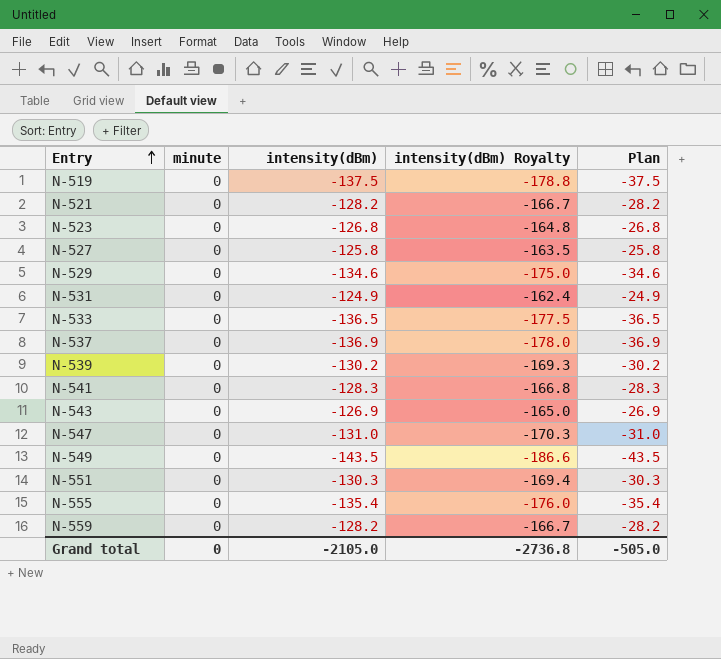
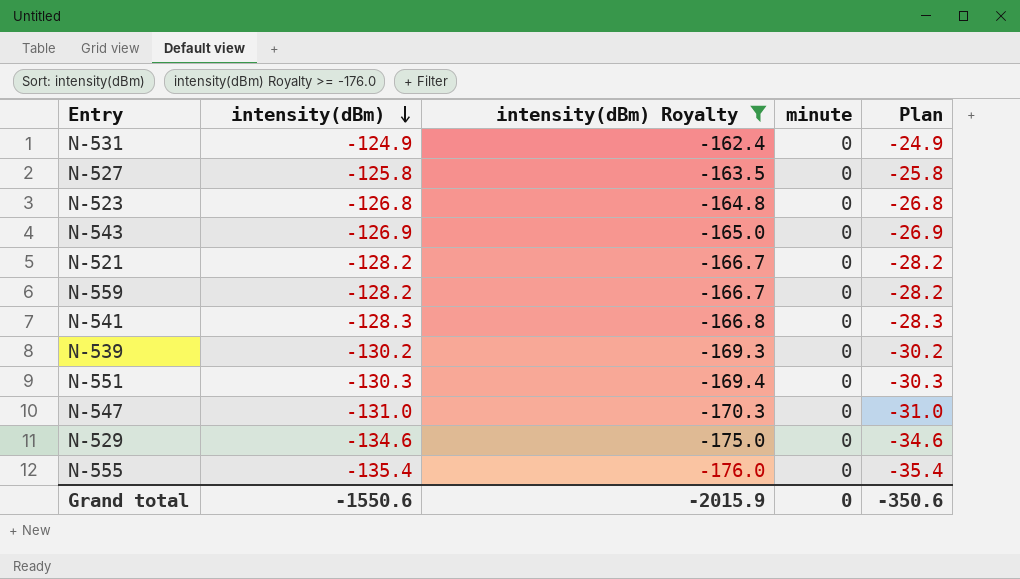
filter: none -> intensity(dBm) Royalty >= -176.0
row order: Entry ascending -> intensity(dBm) descending
column minute | position: 2 -> 4
Grand total | intensity(dBm): -2105.0 -> -1550.6
Grand total | intensity(dBm) Royalty: -2736.8 -> -2015.9
Grand total | Plan: -505.0 -> -350.6

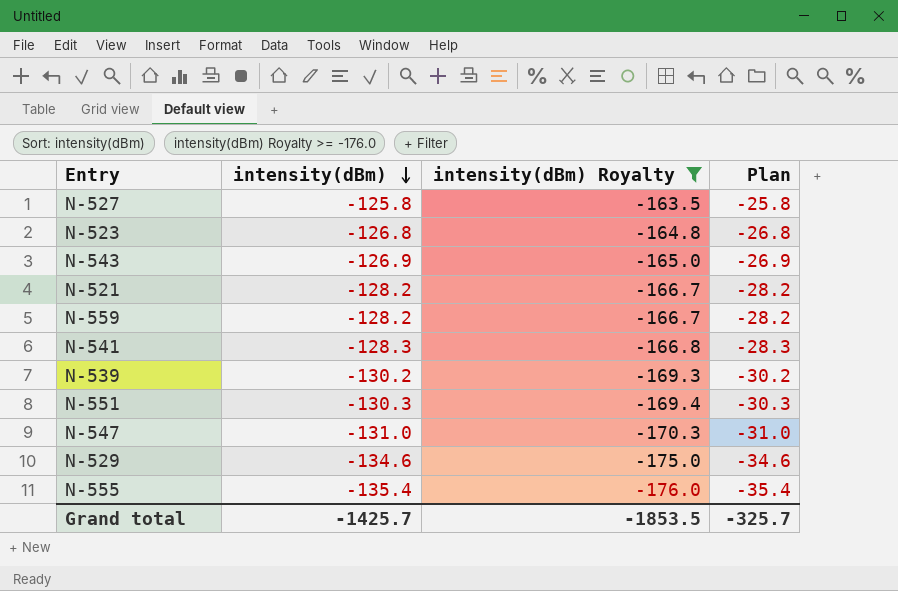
column minute | position: 4 -> none
row N-531: -124.9 | -162.4 | 0 | -24.9 -> none
Grand total | intensity(dBm): -1550.6 -> -1425.7
Grand total | intensity(dBm) Royalty: -2015.9 -> -1853.5
Grand total | Plan: -350.6 -> -325.7

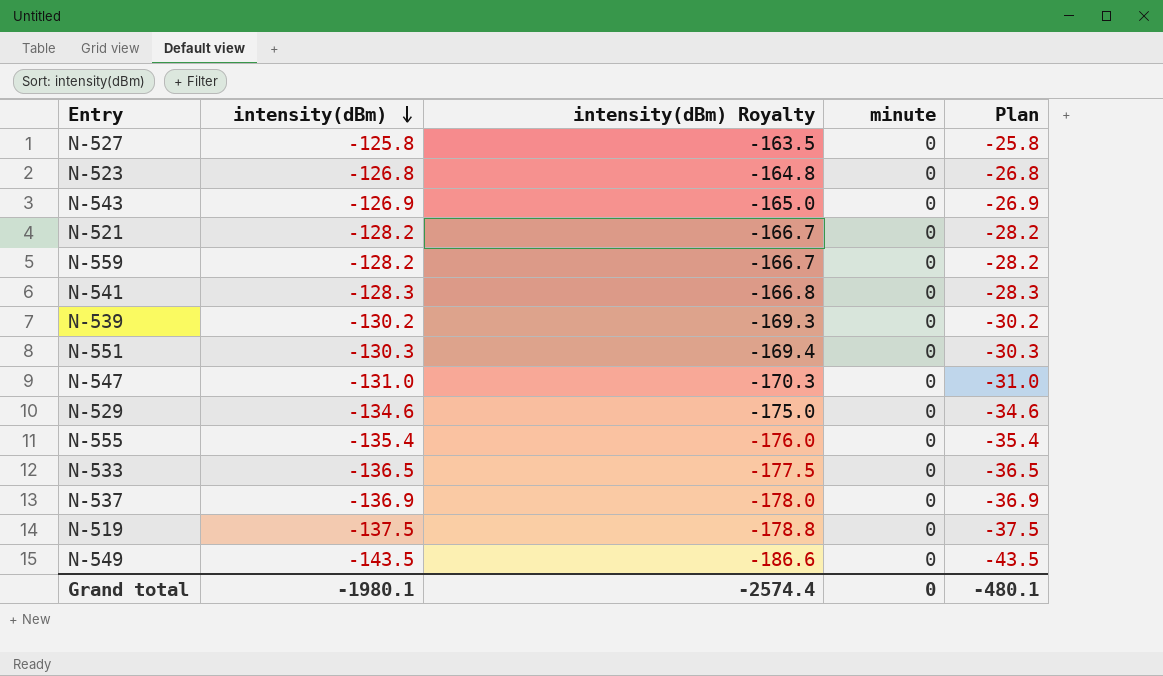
filter: intensity(dBm) Royalty >= -176.0 -> none
column minute | position: none -> 4
Grand total | intensity(dBm): -1425.7 -> -1980.1
Grand total | intensity(dBm) Royalty: -1853.5 -> -2574.4
Grand total | Plan: -325.7 -> -480.1

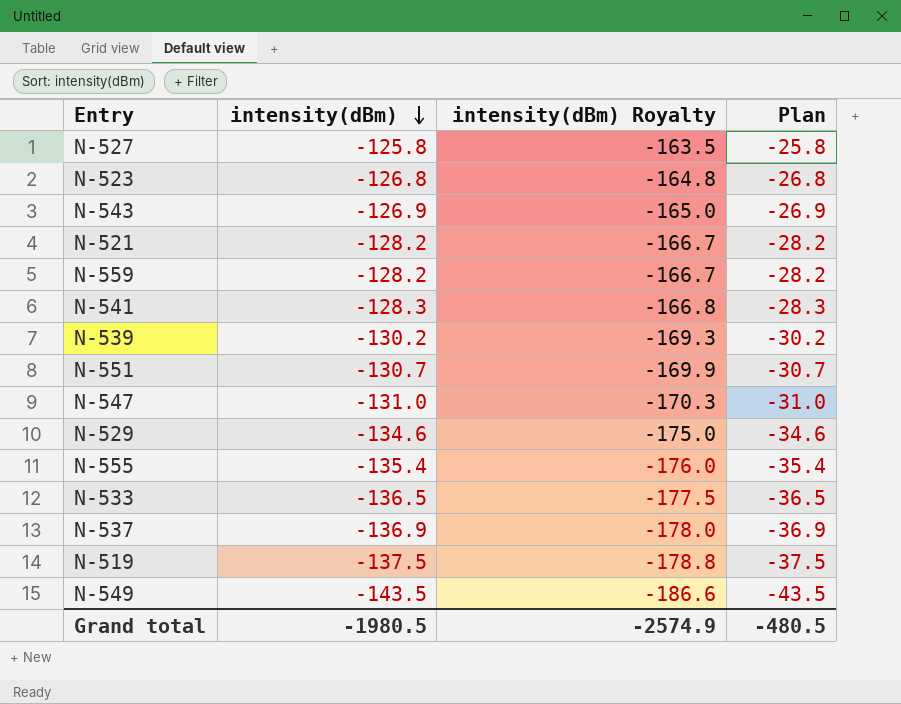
column minute | position: 4 -> none
N-551 | intensity(dBm): -130.3 -> -130.7
N-551 | intensity(dBm) Royalty: -169.4 -> -169.9
N-551 | Plan: -30.3 -> -30.7
Grand total | intensity(dBm): -1980.1 -> -1980.5
Grand total | intensity(dBm) Royalty: -2574.4 -> -2574.9
Grand total | Plan: -480.1 -> -480.5

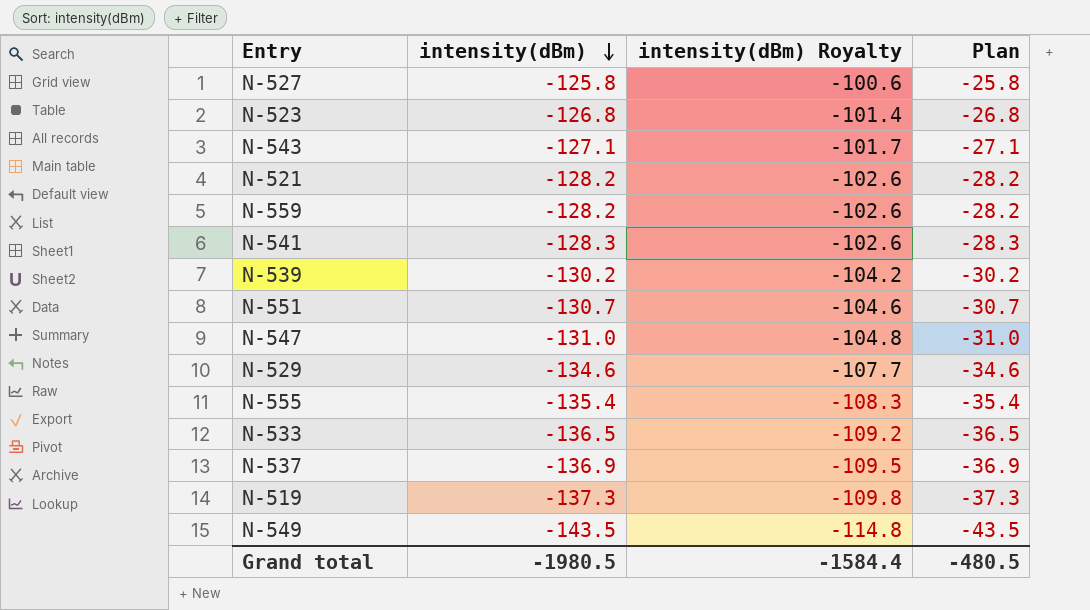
column intensity(dBm) Royalty | formula: [intensity(dBm)] * 1.3 -> [intensity(dBm)] * 0.8
N-543 | intensity(dBm): -126.9 -> -127.1
N-543 | Plan: -26.9 -> -27.1
N-519 | intensity(dBm): -137.5 -> -137.3
N-519 | Plan: -37.5 -> -37.3
Grand total | intensity(dBm) Royalty: -2574.9 -> -1584.4

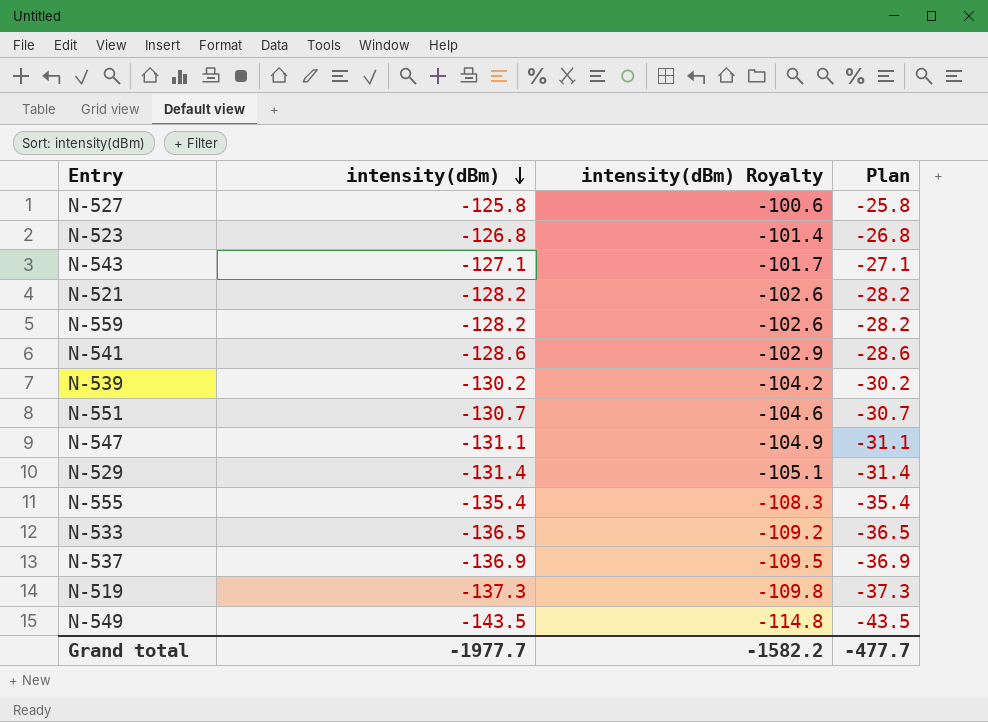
N-541 | intensity(dBm): -128.3 -> -128.6
N-541 | intensity(dBm) Royalty: -102.6 -> -102.9
N-541 | Plan: -28.3 -> -28.6
N-547 | intensity(dBm): -131.0 -> -131.1
N-547 | intensity(dBm) Royalty: -104.8 -> -104.9
N-547 | Plan: -31.0 -> -31.1
N-529 | intensity(dBm): -134.6 -> -131.4
N-529 | intensity(dBm) Royalty: -107.7 -> -105.1
N-529 | Plan: -34.6 -> -31.4
Grand total | intensity(dBm): -1980.5 -> -1977.7
Grand total | intensity(dBm) Royalty: -1584.4 -> -1582.2
Grand total | Plan: -480.5 -> -477.7

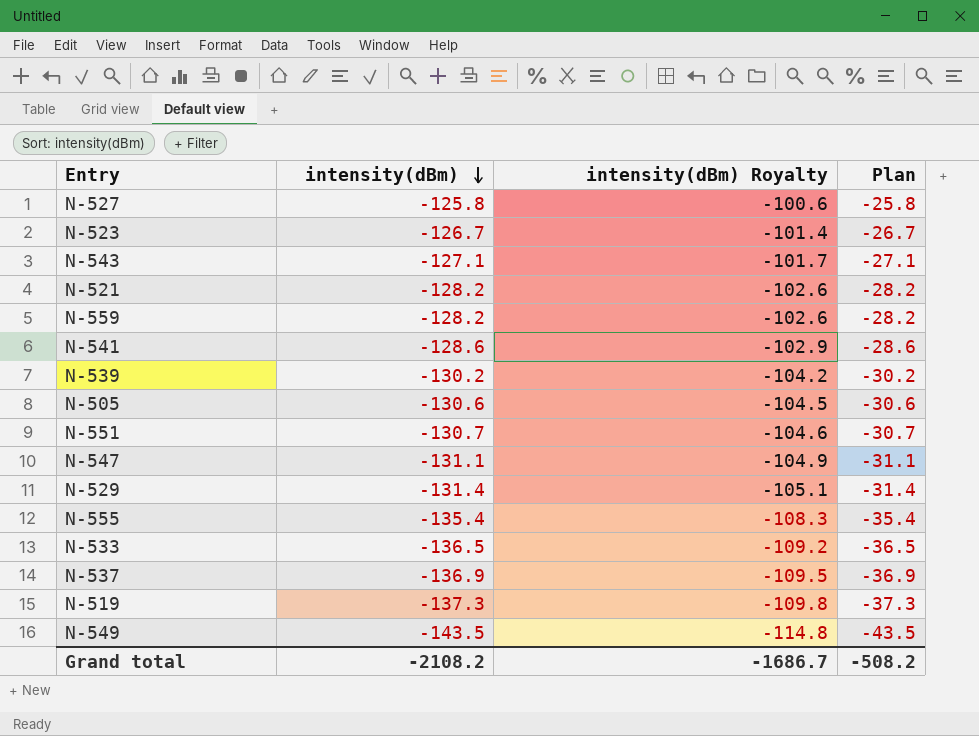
N-523 | intensity(dBm): -126.8 -> -126.7
N-523 | Plan: -26.8 -> -26.7
row N-505: none -> -130.6 | -104.5 | -30.6
Grand total | intensity(dBm): -1977.7 -> -2108.2
Grand total | intensity(dBm) Royalty: -1582.2 -> -1686.7
Grand total | Plan: -477.7 -> -508.2

